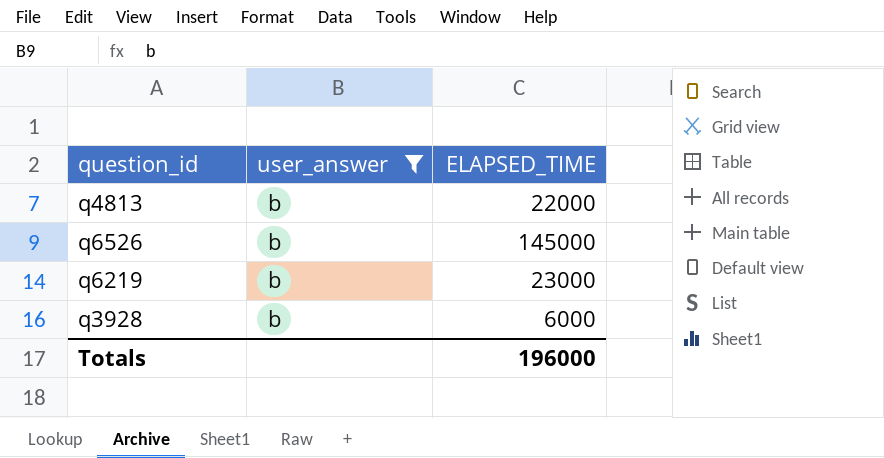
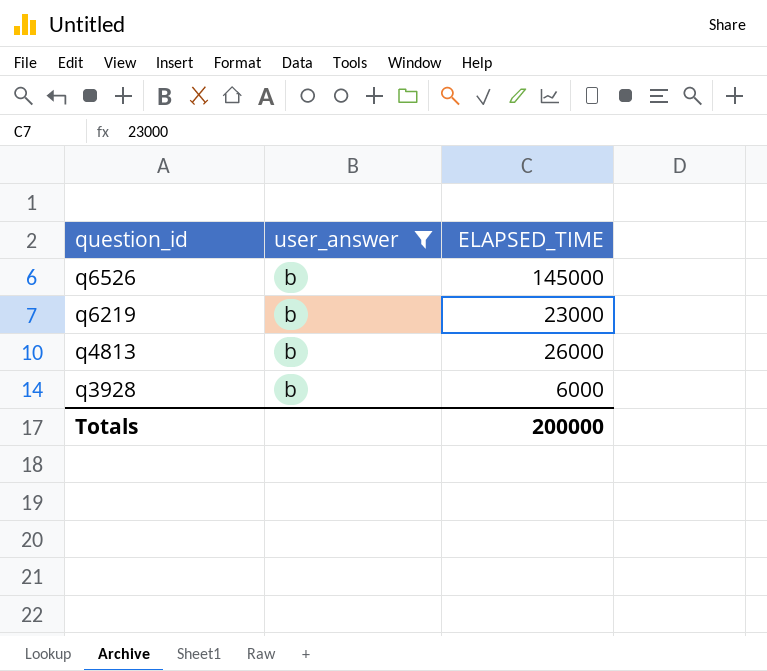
row order: none -> question_id descending
q4813 | ELAPSED_TIME: 22000 -> 26000
Totals | ELAPSED_TIME: 196000 -> 200000

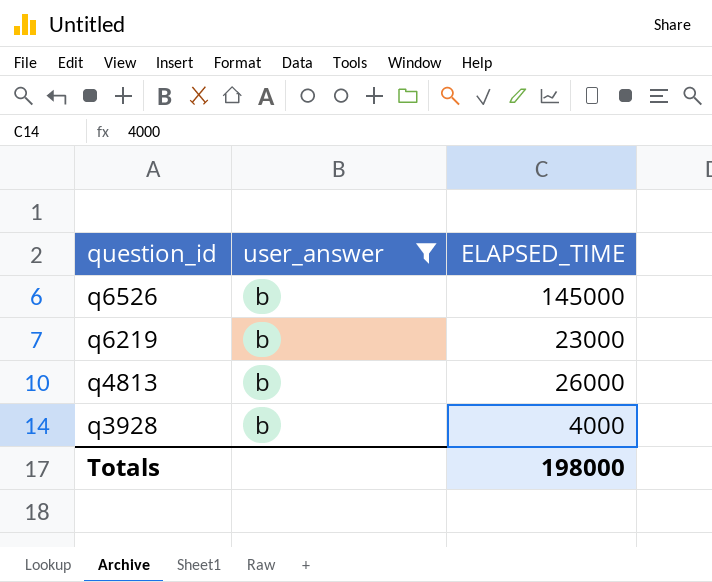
q3928 | ELAPSED_TIME: 6000 -> 4000
Totals | ELAPSED_TIME: 200000 -> 198000

